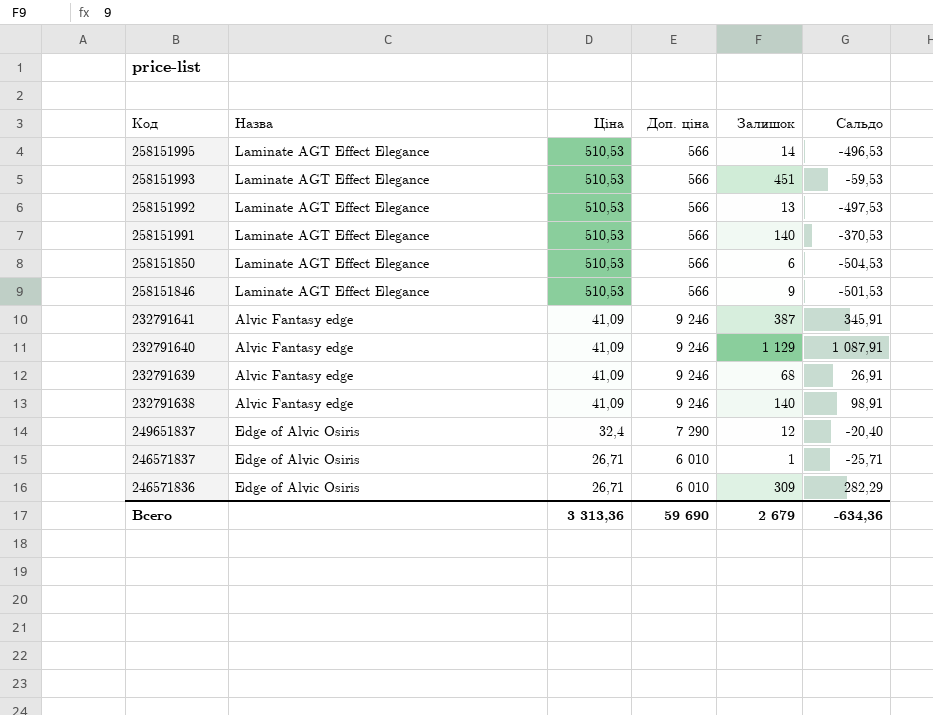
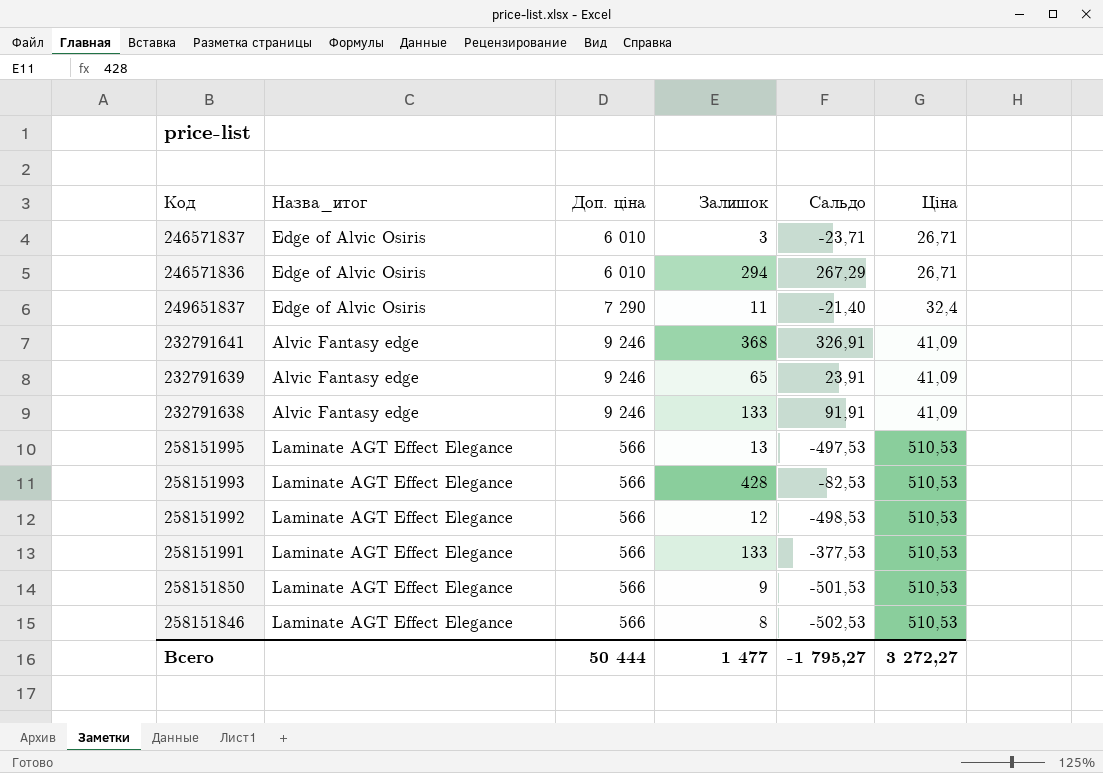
row order: Ціна descending -> Ціна ascending
column name: Назва -> Назва_итог
column Ціна | position: 3 -> 6
row 232791640: Alvic Fantasy edge | 41,09 | 9 246 | 1 129 | 1 087,91 -> none
246571837 | Залишок: 1 -> 3
246571837 | Сальдо: -25,71 -> -23,71
246571836 | Залишок: 309 -> 294
246571836 | Сальдо: 282,29 -> 267,29
249651837 | Залишок: 12 -> 11
249651837 | Сальдо: -20,40 -> -21,40
232791641 | Залишок: 387 -> 368
232791641 | Сальдо: 345,91 -> 326,91
232791639 | Залишок: 68 -> 65
232791639 | Сальдо: 26,91 -> 23,91
232791638 | Залишок: 140 -> 133
232791638 | Сальдо: 98,91 -> 91,91
258151995 | Залишок: 14 -> 13
258151995 | Сальдо: -496,53 -> -497,53
258151993 | Залишок: 451 -> 428
258151993 | Сальдо: -59,53 -> -82,53
258151992 | Залишок: 13 -> 12
258151992 | Сальдо: -497,53 -> -498,53
258151991 | Залишок: 140 -> 133
258151991 | Сальдо: -370,53 -> -377,53
258151850 | Залишок: 6 -> 9
258151850 | Сальдо: -504,53 -> -501,53
258151846 | Залишок: 9 -> 8
258151846 | Сальдо: -501,53 -> -502,53
Всего | Доп. ціна: 59 690 -> 50 444
Всего | Залишок: 2 679 -> 1 477
Всего | Сальдо: -634,36 -> -1 795,27
Всего | Ціна: 3 313,36 -> 3 272,27

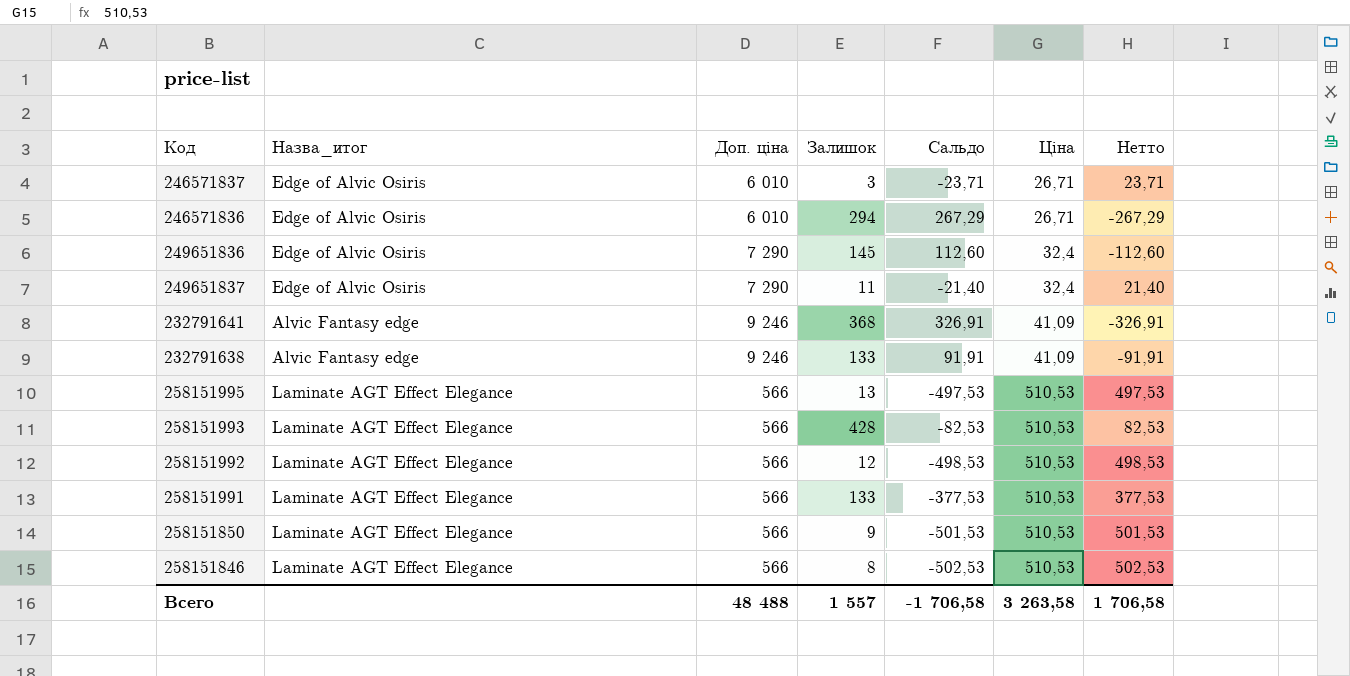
column Нетто | formula: none -> [Ціна] - [Залишок]
row 232791639: Alvic Fantasy edge | 9 246 | 65 | 23,91 | 41,09 -> none
row 249651836: none -> Edge of Alvic Osiris | 7 290 | 145 | 112,60 | 32,4 | -112,60
Всего | Доп. ціна: 50 444 -> 48 488
Всего | Залишок: 1 477 -> 1 557
Всего | Сальдо: -1 795,27 -> -1 706,58
Всего | Ціна: 3 272,27 -> 3 263,58

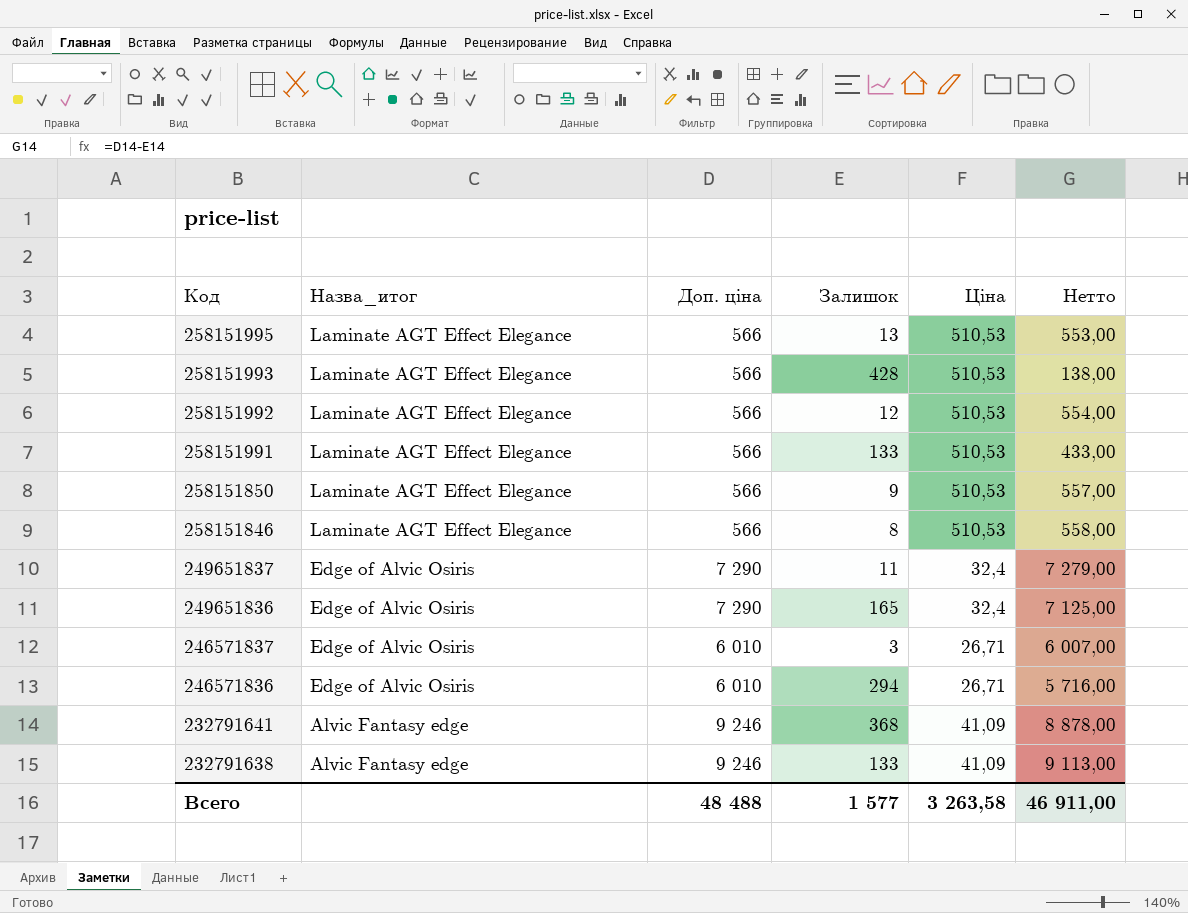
row order: Ціна ascending -> Код descending
column Сальдо | formula: [Залишок] - [Ціна] -> none
column Нетто | formula: [Ціна] - [Залишок] -> [Доп. ціна] - [Залишок]
249651836 | Залишок: 145 -> 165
Всего | Залишок: 1 557 -> 1 577
Всего | Нетто: 1 706,58 -> 46 911,00

